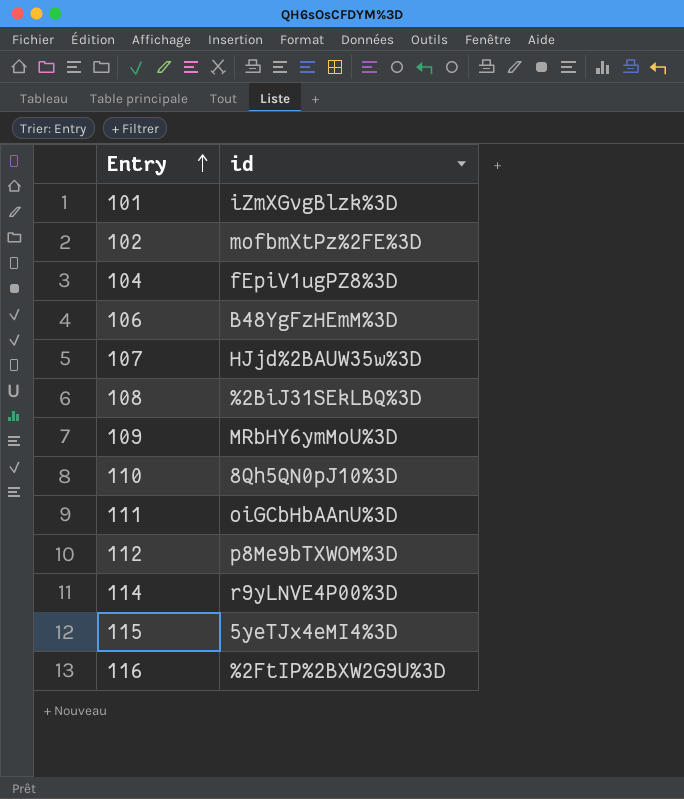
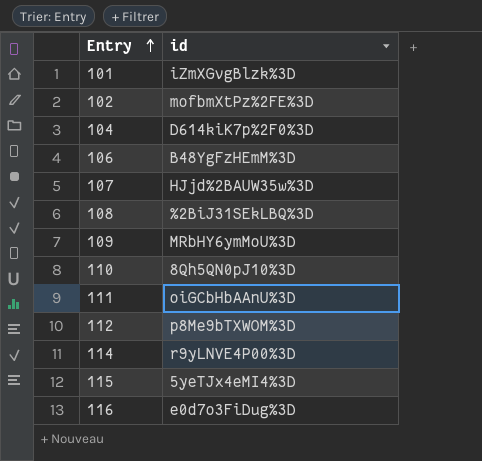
104 | id: fEpiV1ugPZ8%3D -> D614kiK7p%2F0%3D
116 | id: %2FtIP%2BXW2G9U%3D -> e0d7o3FiDug%3D

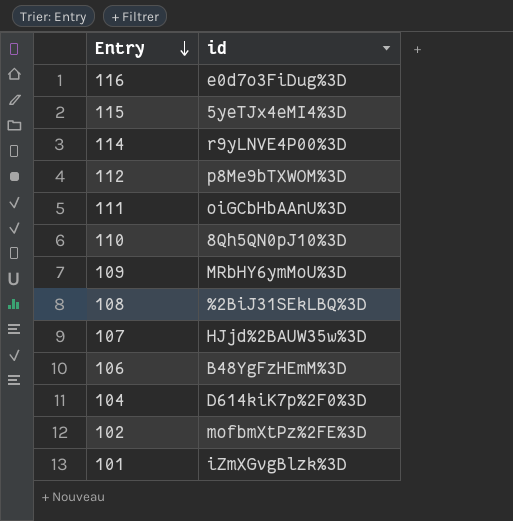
row order: Entry ascending -> Entry descending

